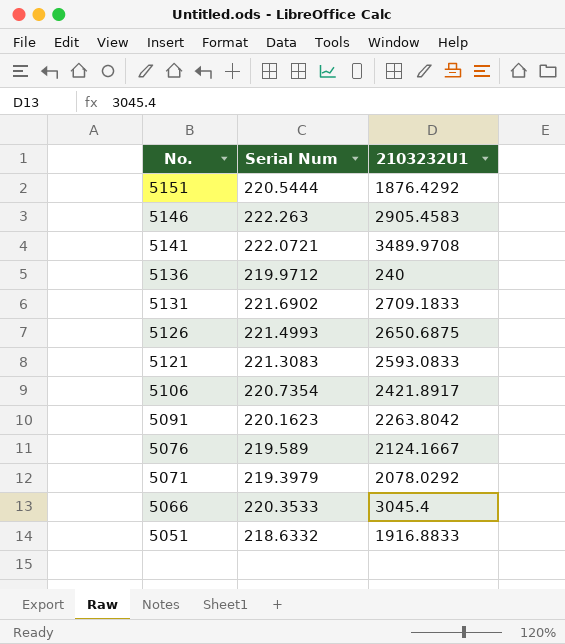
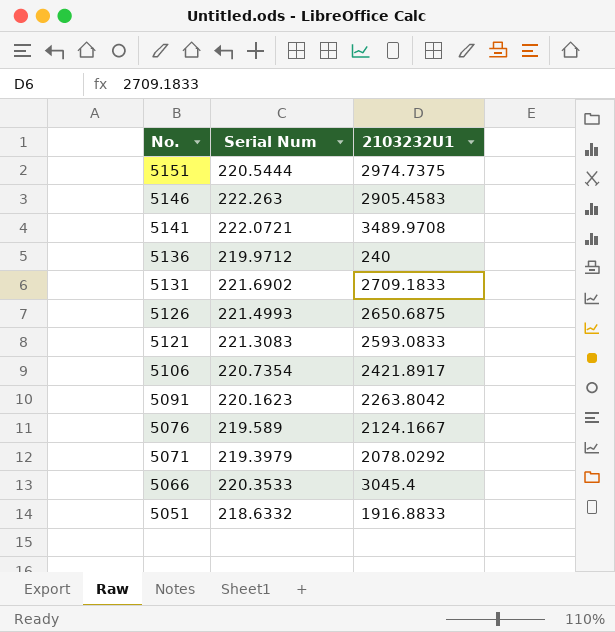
5151 | 2103232U1: 1876.4292 -> 2974.7375

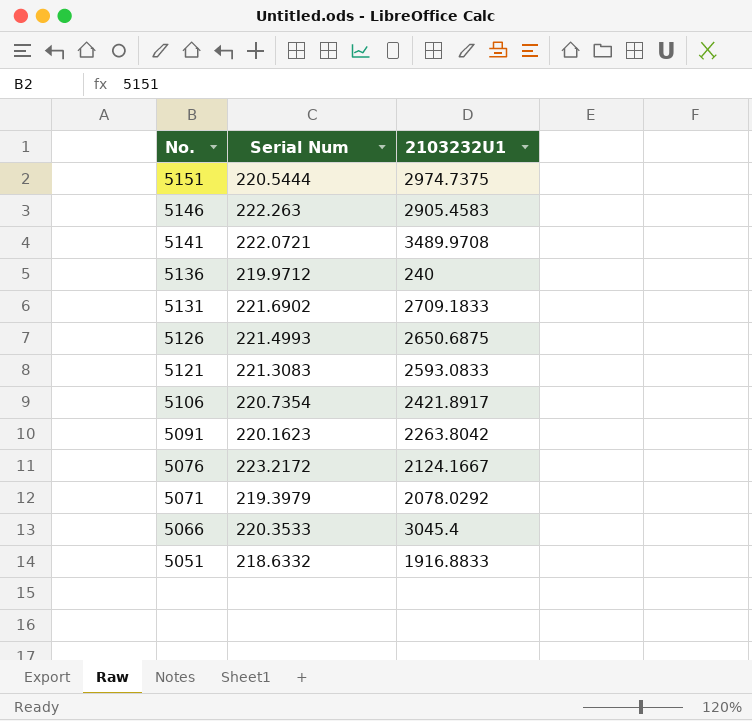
5076 | Serial Num: 219.589 -> 223.2172

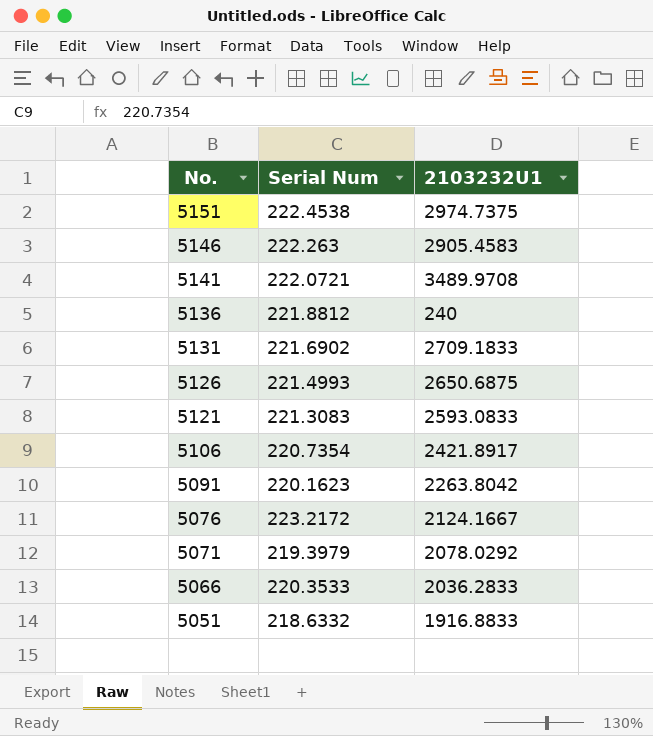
5151 | Serial Num: 220.5444 -> 222.4538
5136 | Serial Num: 219.9712 -> 221.8812
5066 | 2103232U1: 3045.4 -> 2036.2833

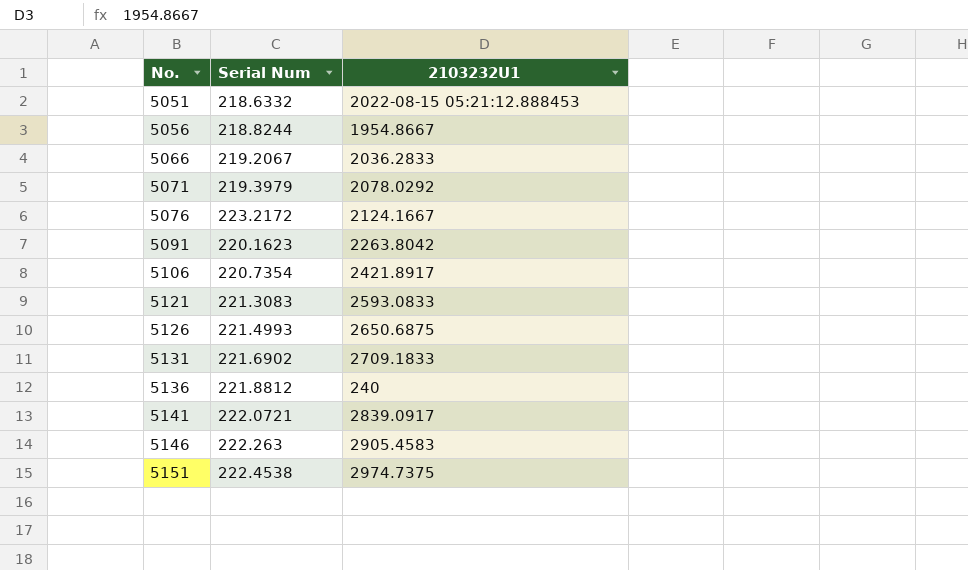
row order: No. descending -> No. ascending
5051 | 2103232U1: 1916.8833 -> 2022-08-15 05:21:12.888453
row 5056: none -> 218.8244 | 1954.8667
5066 | Serial Num: 220.3533 -> 219.2067
5141 | 2103232U1: 3489.9708 -> 2839.0917

